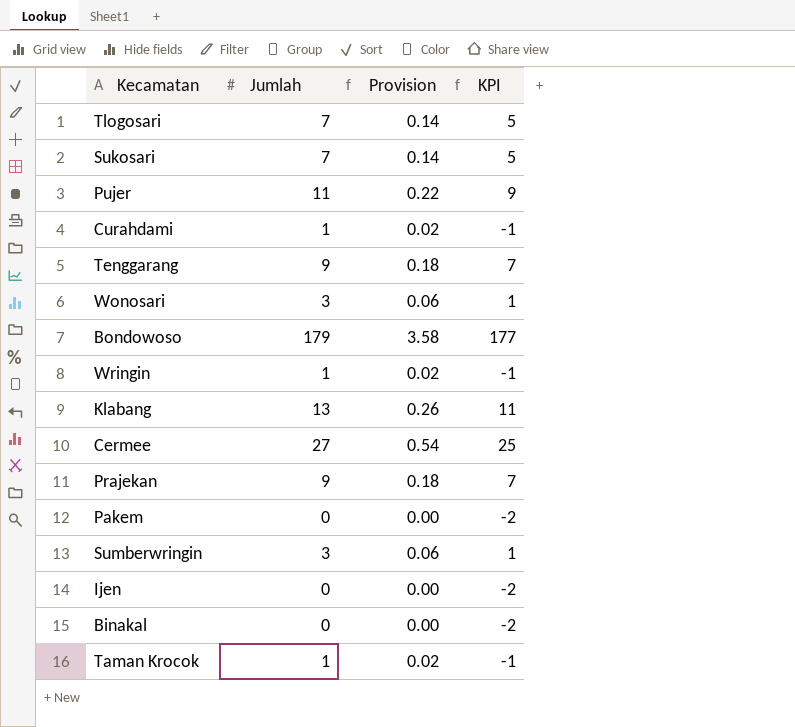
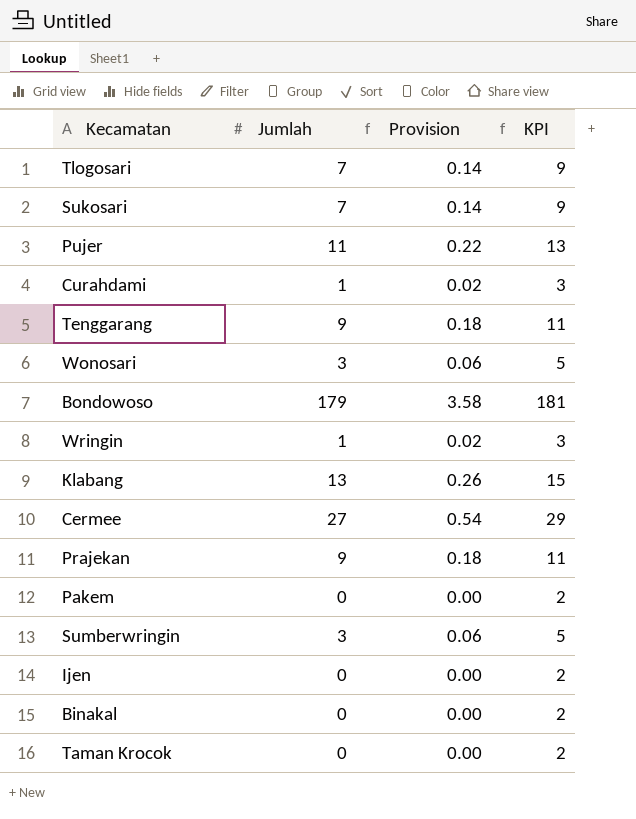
column KPI | formula: [Jumlah] - 2 -> [Jumlah] + 2
Taman Krocok | Jumlah: 1 -> 0
Taman Krocok | Provision: 0.02 -> 0.00

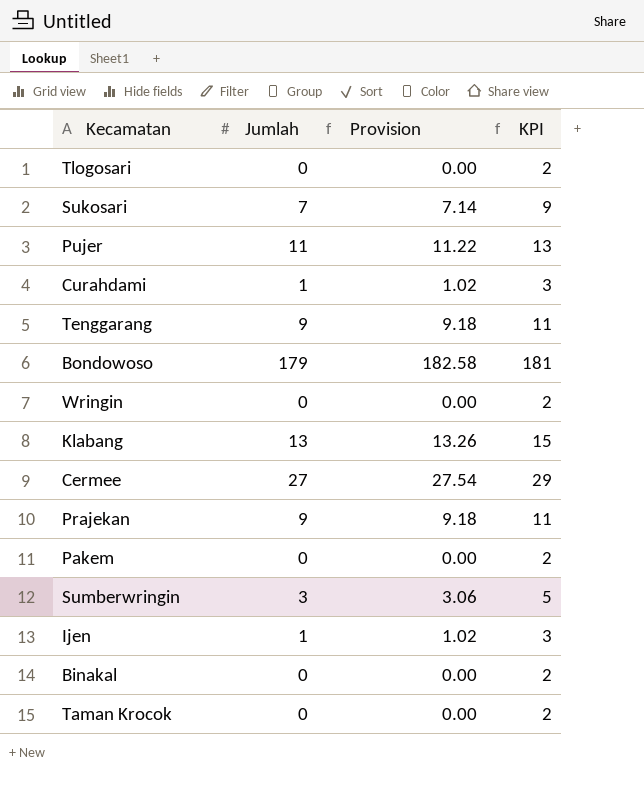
column Provision | formula: [Jumlah] * 0.02 -> [Jumlah] * 1.02
row Wonosari: 3 | 0.06 | 5 -> none
Tlogosari | Jumlah: 7 -> 0
Tlogosari | KPI: 9 -> 2
Wringin | Jumlah: 1 -> 0
Wringin | KPI: 3 -> 2
Ijen | Jumlah: 0 -> 1
Ijen | KPI: 2 -> 3

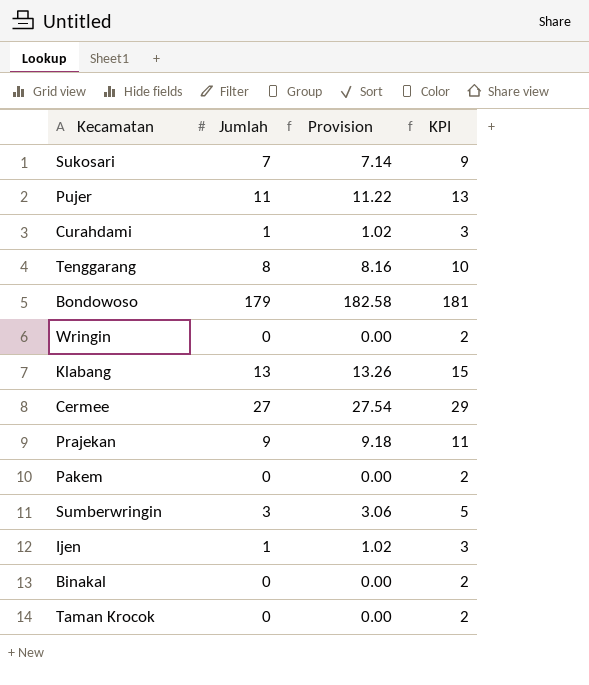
row Tlogosari: 0 | 0.00 | 2 -> none
Tenggarang | Jumlah: 9 -> 8
Tenggarang | Provision: 9.18 -> 8.16
Tenggarang | KPI: 11 -> 10

